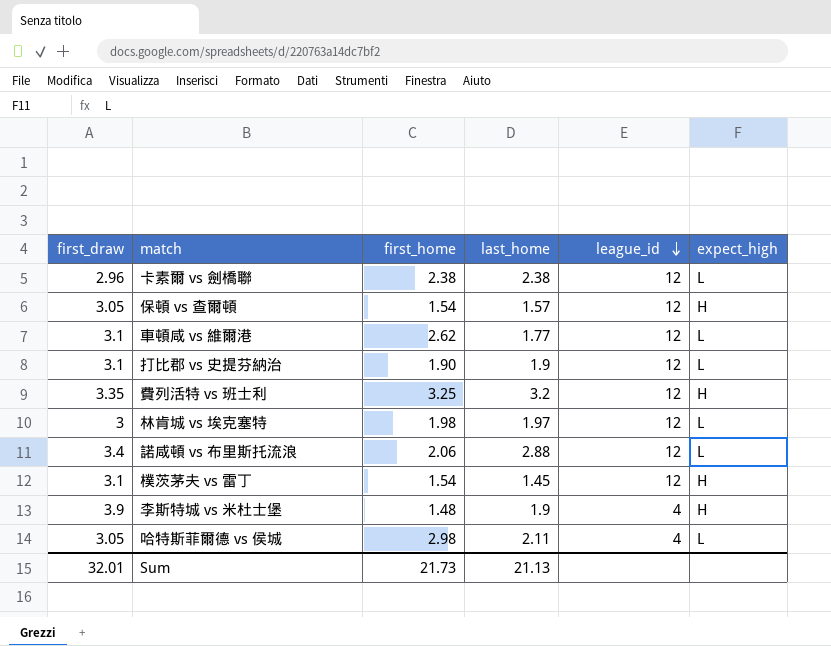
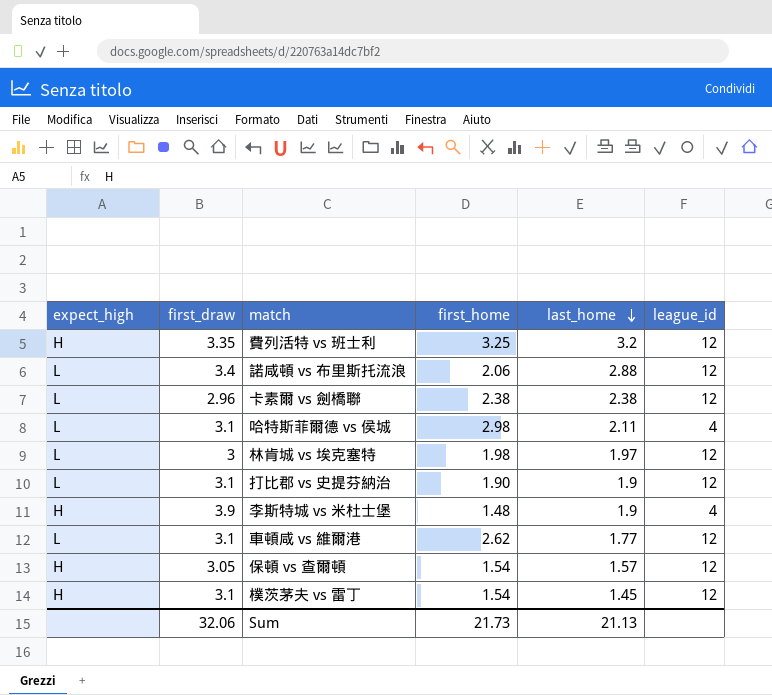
row order: league_id descending -> last_home descending
column expect_high | position: 6 -> 1
哈特斯菲爾德 vs 侯城 | first_draw: 3.05 -> 3.1
Sum | first_draw: 32.01 -> 32.06

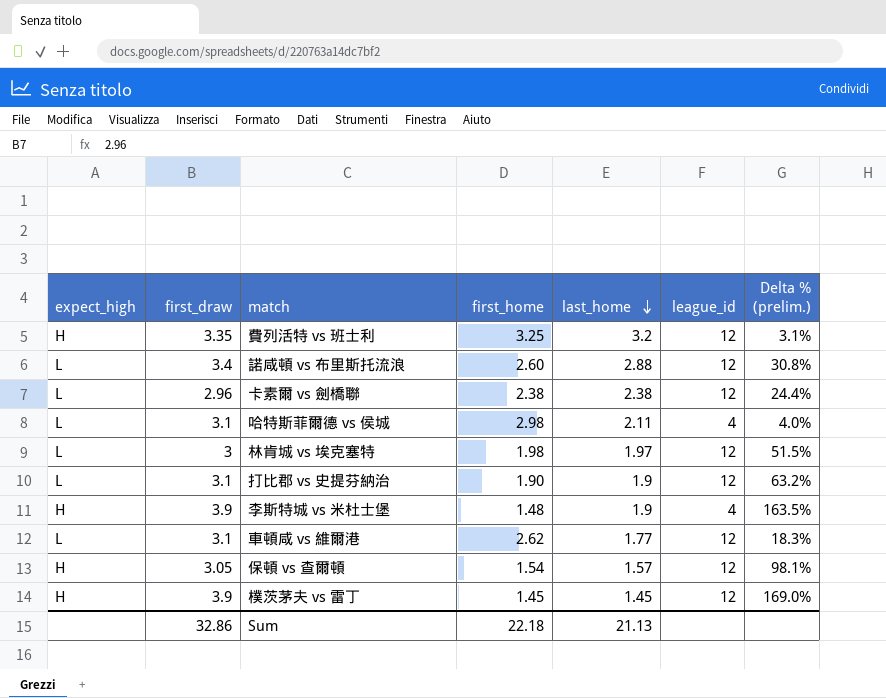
column Delta % (prelim.) | formula: none -> ([first_draw] - [first_home]) / [first_home]
諾咸頓 vs 布里斯托流浪 | first_home: 2.06 -> 2.60
樸茨茅夫 vs 雷丁 | first_draw: 3.1 -> 3.9
樸茨茅夫 vs 雷丁 | first_home: 1.54 -> 1.45
Sum | first_draw: 32.06 -> 32.86
Sum | first_home: 21.73 -> 22.18

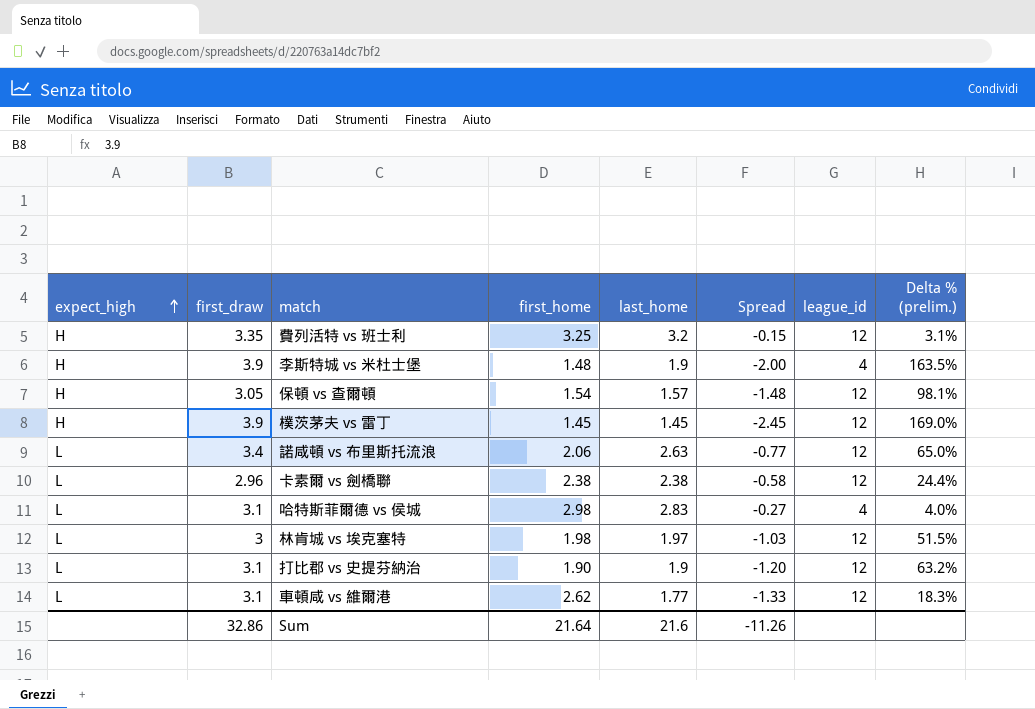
row order: last_home descending -> expect_high ascending
column Spread | formula: none -> [last_home] - [first_draw]
諾咸頓 vs 布里斯托流浪 | first_home: 2.60 -> 2.06
諾咸頓 vs 布里斯托流浪 | last_home: 2.88 -> 2.63
諾咸頓 vs 布里斯托流浪 | Delta % (prelim.): 30.8% -> 65.0%
哈特斯菲爾德 vs 侯城 | last_home: 2.11 -> 2.83
Sum | first_home: 22.18 -> 21.64
Sum | last_home: 21.13 -> 21.6

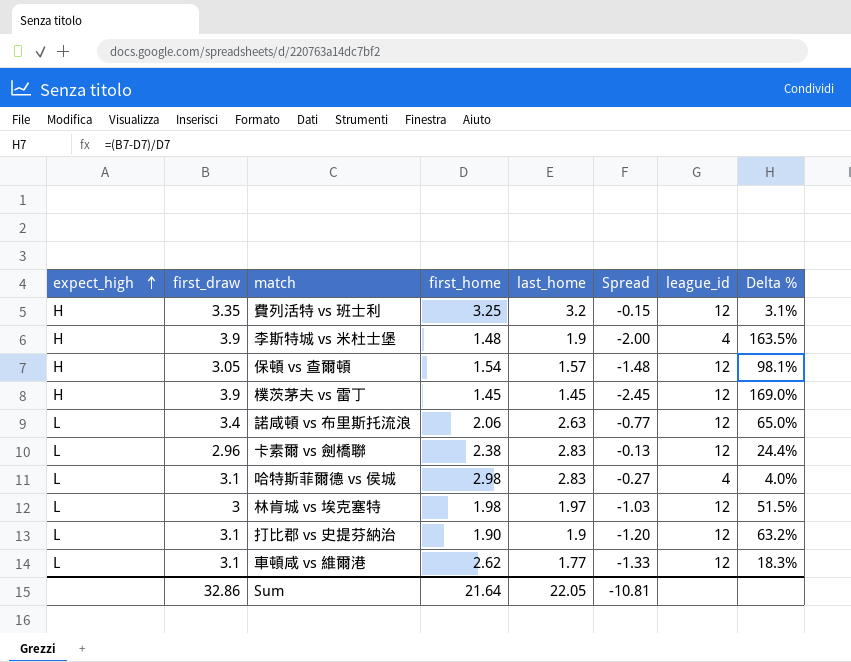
column name: Delta % (prelim.) -> Delta %
卡素爾 vs 劍橋聯 | last_home: 2.38 -> 2.83
卡素爾 vs 劍橋聯 | Spread: -0.58 -> -0.13
Sum | last_home: 21.6 -> 22.05
Sum | Spread: -11.26 -> -10.81

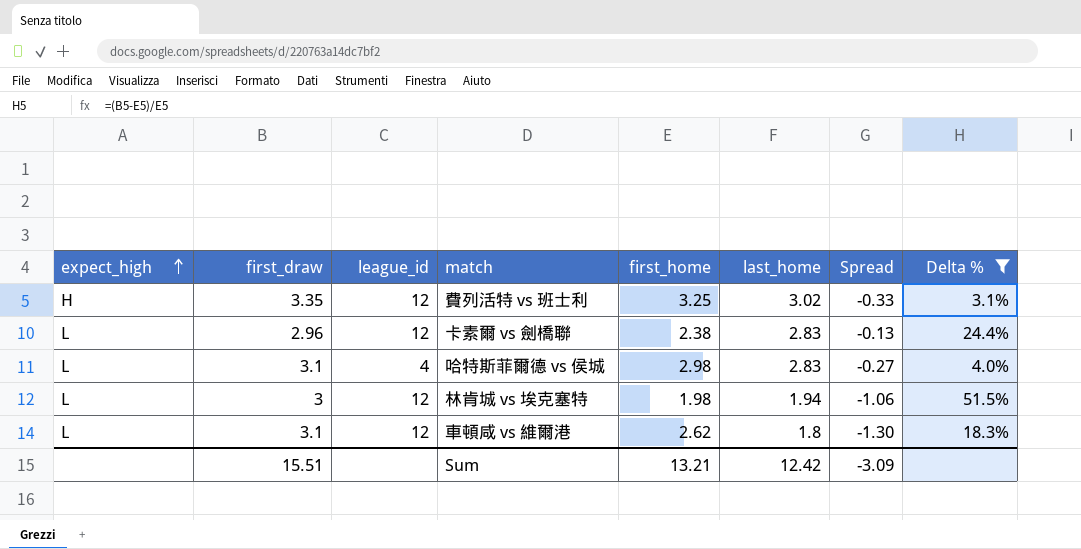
filter: none -> Delta % <= 51.5%
column league_id | position: 7 -> 3
費列活特 vs 班士利 | last_home: 3.2 -> 3.02
費列活特 vs 班士利 | Spread: -0.15 -> -0.33
林肯城 vs 埃克塞特 | last_home: 1.97 -> 1.94
林肯城 vs 埃克塞特 | Spread: -1.03 -> -1.06
車頓咸 vs 維爾港 | last_home: 1.77 -> 1.8
車頓咸 vs 維爾港 | Spread: -1.33 -> -1.30
Sum | first_draw: 32.86 -> 15.51
Sum | first_home: 21.64 -> 13.21
Sum | last_home: 22.05 -> 12.42
Sum | Spread: -10.81 -> -3.09

